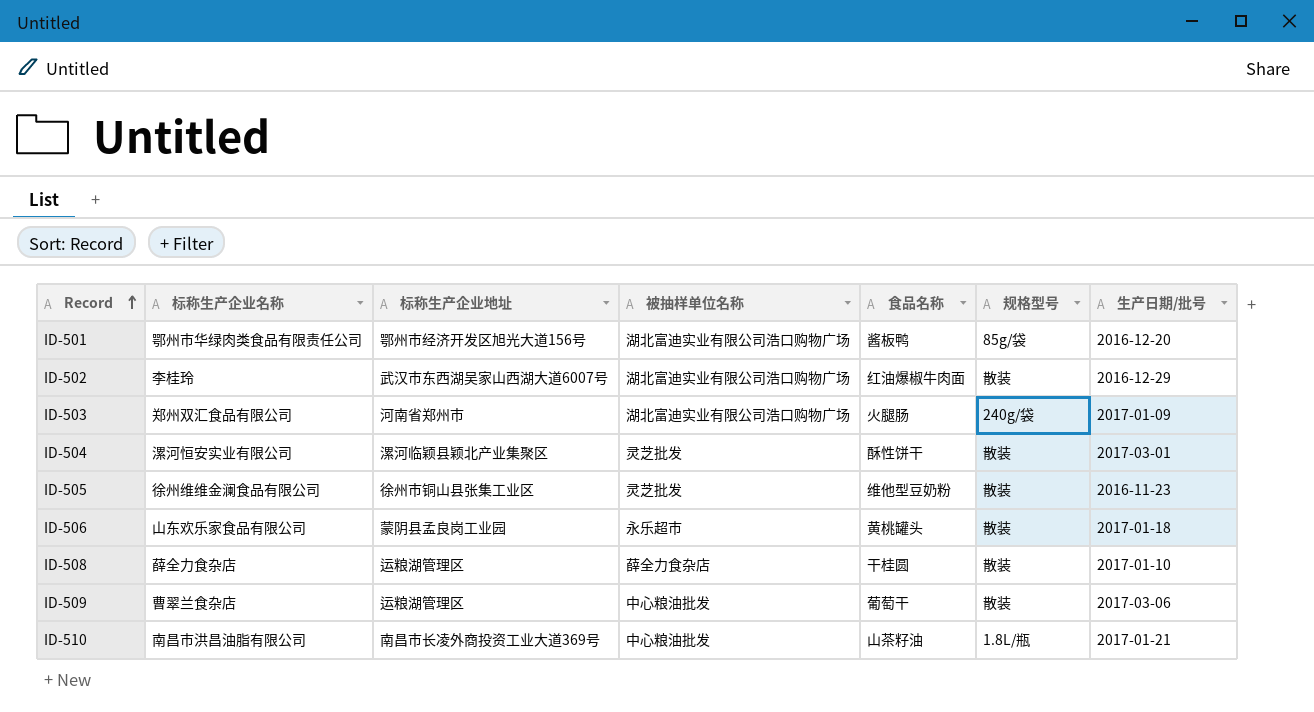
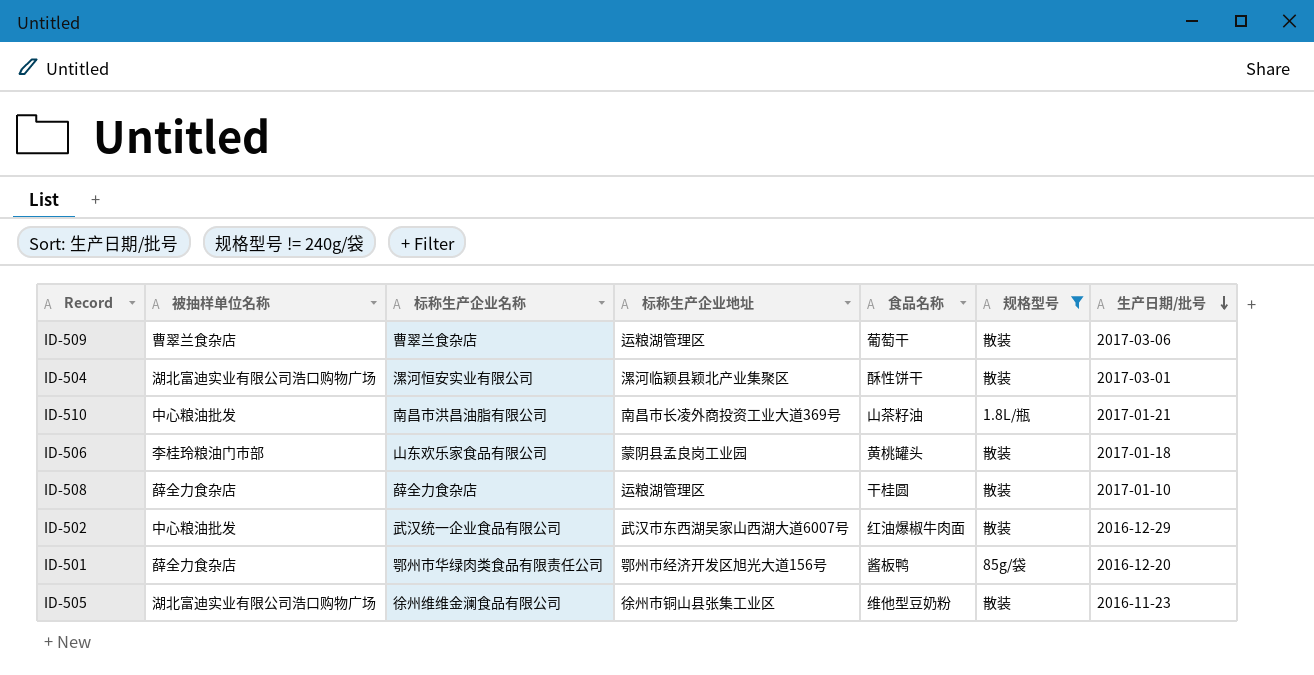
filter: none -> 规格型号 != 240g/袋
row order: Record ascending -> 生产日期/批号 descending
column 被抽样单位名称 | position: 4 -> 2
ID-509 | 被抽样单位名称: 中心粮油批发 -> 曹翠兰食杂店
ID-504 | 被抽样单位名称: 灵芝批发 -> 湖北富迪实业有限公司浩口购物广场
ID-506 | 被抽样单位名称: 永乐超市 -> 李桂玲粮油门市部
ID-502 | 被抽样单位名称: 湖北富迪实业有限公司浩口购物广场 -> 中心粮油批发
ID-502 | 标称生产企业名称: 李桂玲 -> 武汉统一企业食品有限公司
ID-501 | 被抽样单位名称: 湖北富迪实业有限公司浩口购物广场 -> 薛全力食杂店
ID-505 | 被抽样单位名称: 灵芝批发 -> 湖北富迪实业有限公司浩口购物广场

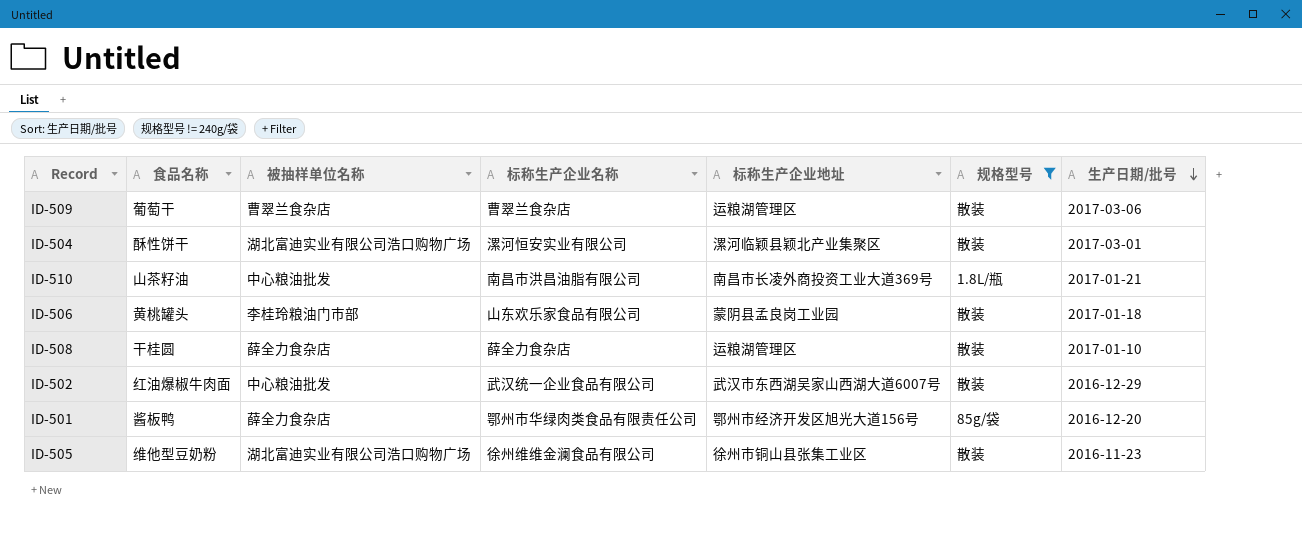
column 食品名称 | position: 5 -> 2

